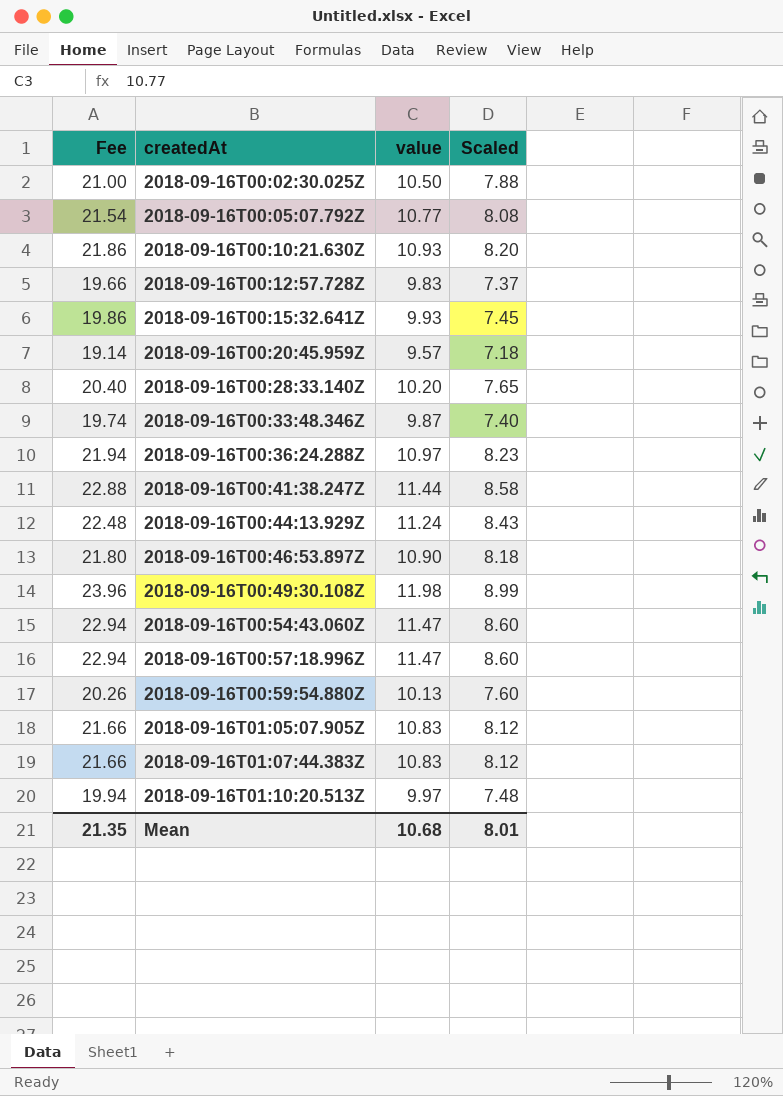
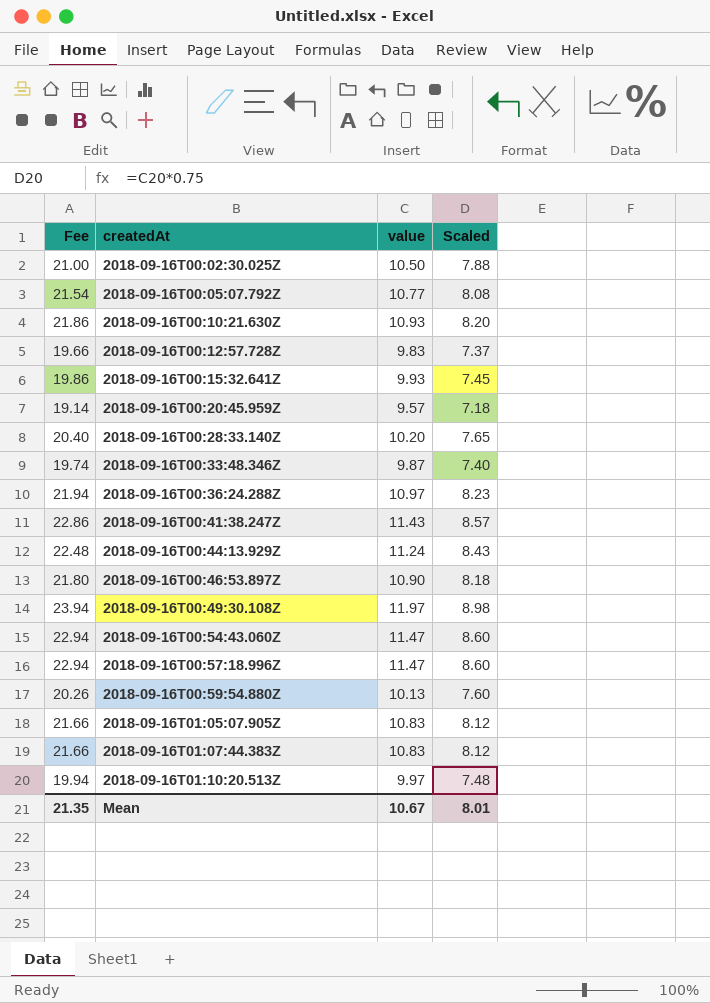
2018-09-16T00:41:38.247Z | Fee: 22.88 -> 22.86
2018-09-16T00:41:38.247Z | value: 11.44 -> 11.43
2018-09-16T00:41:38.247Z | Scaled: 8.58 -> 8.57
2018-09-16T00:49:30.108Z | Fee: 23.96 -> 23.94
2018-09-16T00:49:30.108Z | value: 11.98 -> 11.97
2018-09-16T00:49:30.108Z | Scaled: 8.99 -> 8.98
Mean | value: 10.68 -> 10.67

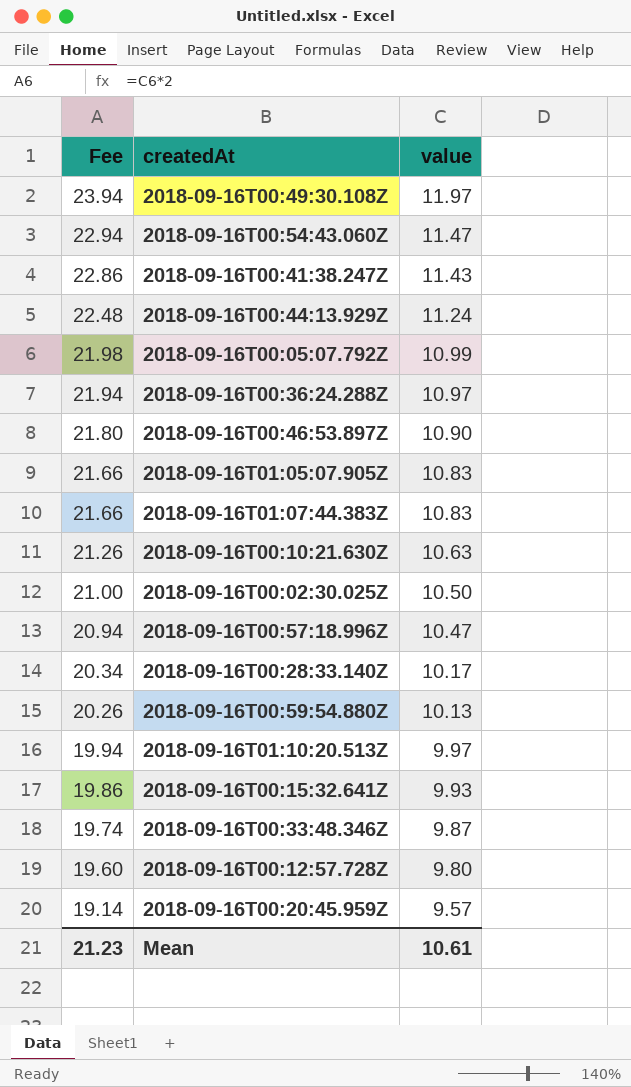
row order: createdAt ascending -> Fee descending
column Scaled | formula: [value] * 0.75 -> none
2018-09-16T00:05:07.792Z | Fee: 21.54 -> 21.98
2018-09-16T00:05:07.792Z | value: 10.77 -> 10.99
2018-09-16T00:10:21.630Z | Fee: 21.86 -> 21.26
2018-09-16T00:10:21.630Z | value: 10.93 -> 10.63
2018-09-16T00:57:18.996Z | Fee: 22.94 -> 20.94
2018-09-16T00:57:18.996Z | value: 11.47 -> 10.47
2018-09-16T00:28:33.140Z | Fee: 20.40 -> 20.34
2018-09-16T00:28:33.140Z | value: 10.20 -> 10.17
2018-09-16T00:12:57.728Z | Fee: 19.66 -> 19.60
2018-09-16T00:12:57.728Z | value: 9.83 -> 9.80
Mean | Fee: 21.35 -> 21.23
Mean | value: 10.67 -> 10.61

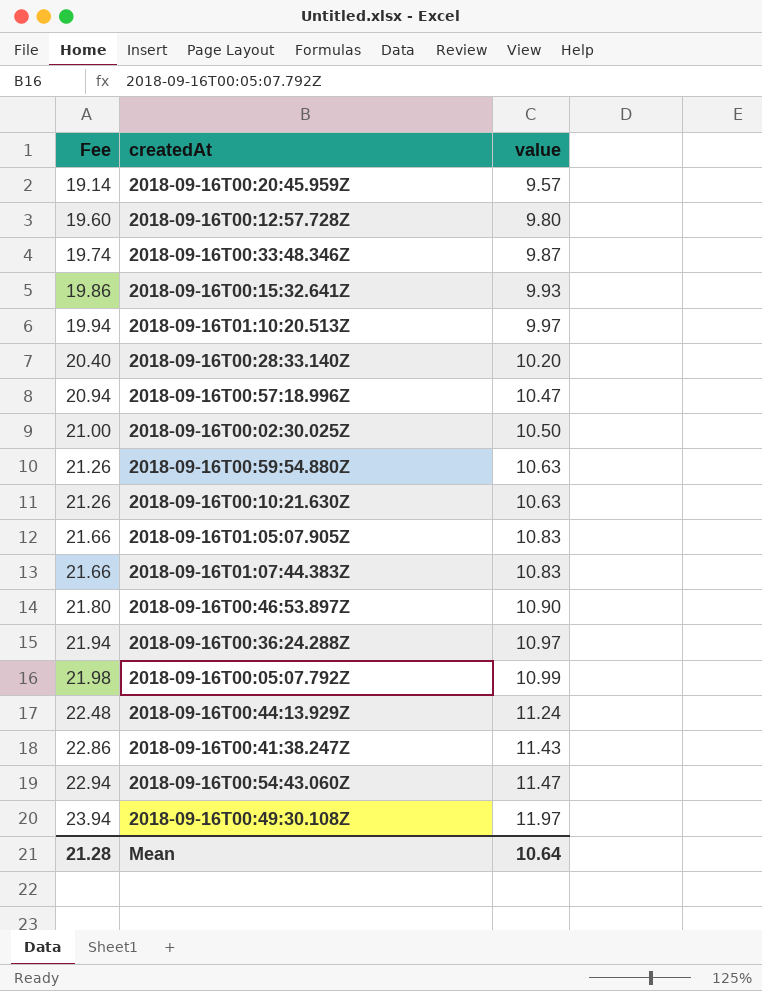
row order: Fee descending -> Fee ascending
2018-09-16T00:28:33.140Z | Fee: 20.34 -> 20.40
2018-09-16T00:28:33.140Z | value: 10.17 -> 10.20
2018-09-16T00:59:54.880Z | Fee: 20.26 -> 21.26
2018-09-16T00:59:54.880Z | value: 10.13 -> 10.63
Mean | Fee: 21.23 -> 21.28
Mean | value: 10.61 -> 10.64

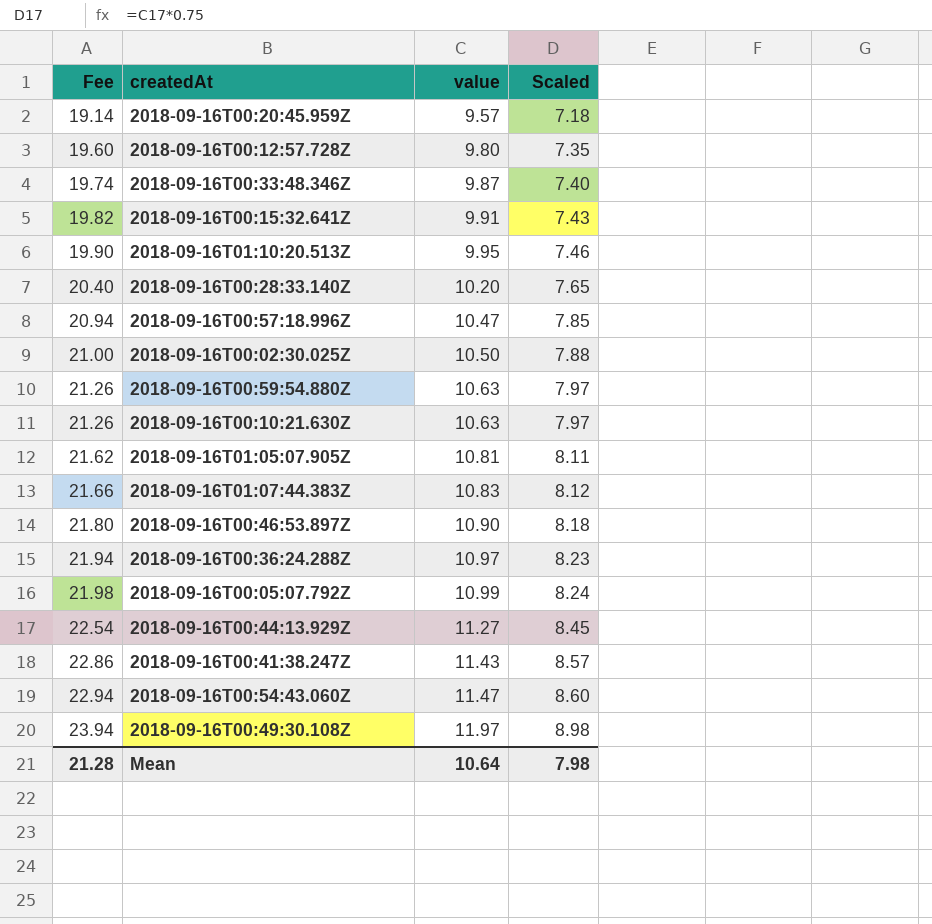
column Scaled | formula: none -> [value] * 0.75
2018-09-16T00:15:32.641Z | Fee: 19.86 -> 19.82
2018-09-16T00:15:32.641Z | value: 9.93 -> 9.91
2018-09-16T01:10:20.513Z | Fee: 19.94 -> 19.90
2018-09-16T01:10:20.513Z | value: 9.97 -> 9.95
2018-09-16T01:05:07.905Z | Fee: 21.66 -> 21.62
2018-09-16T01:05:07.905Z | value: 10.83 -> 10.81
2018-09-16T00:44:13.929Z | Fee: 22.48 -> 22.54
2018-09-16T00:44:13.929Z | value: 11.24 -> 11.27

